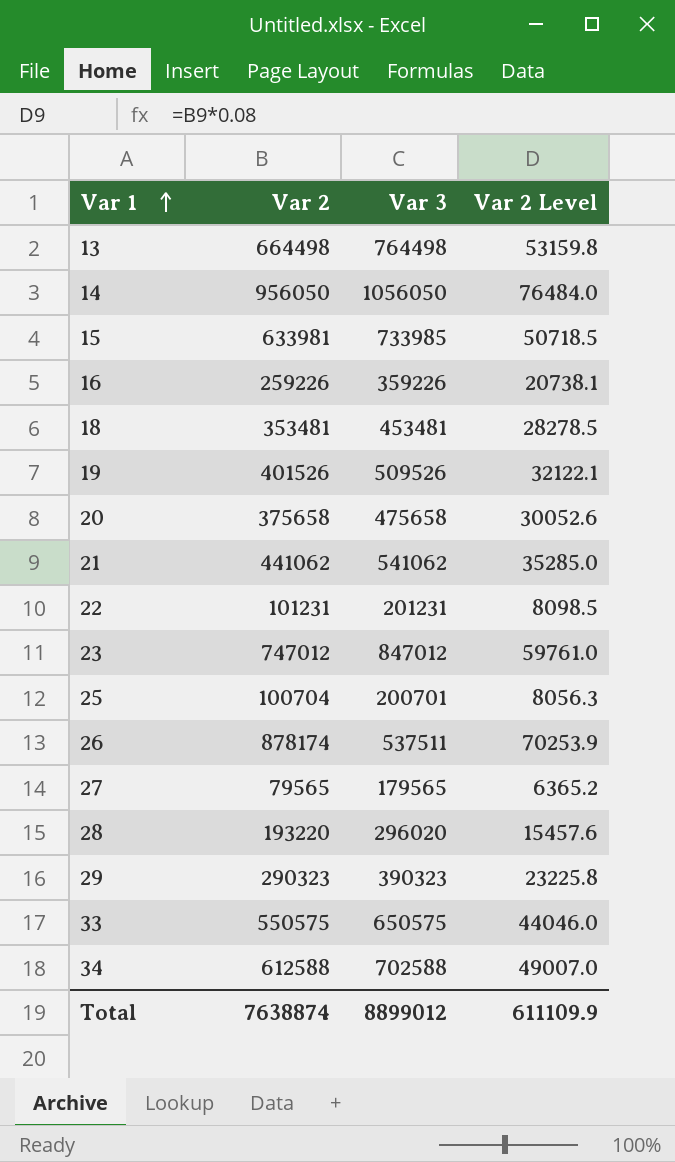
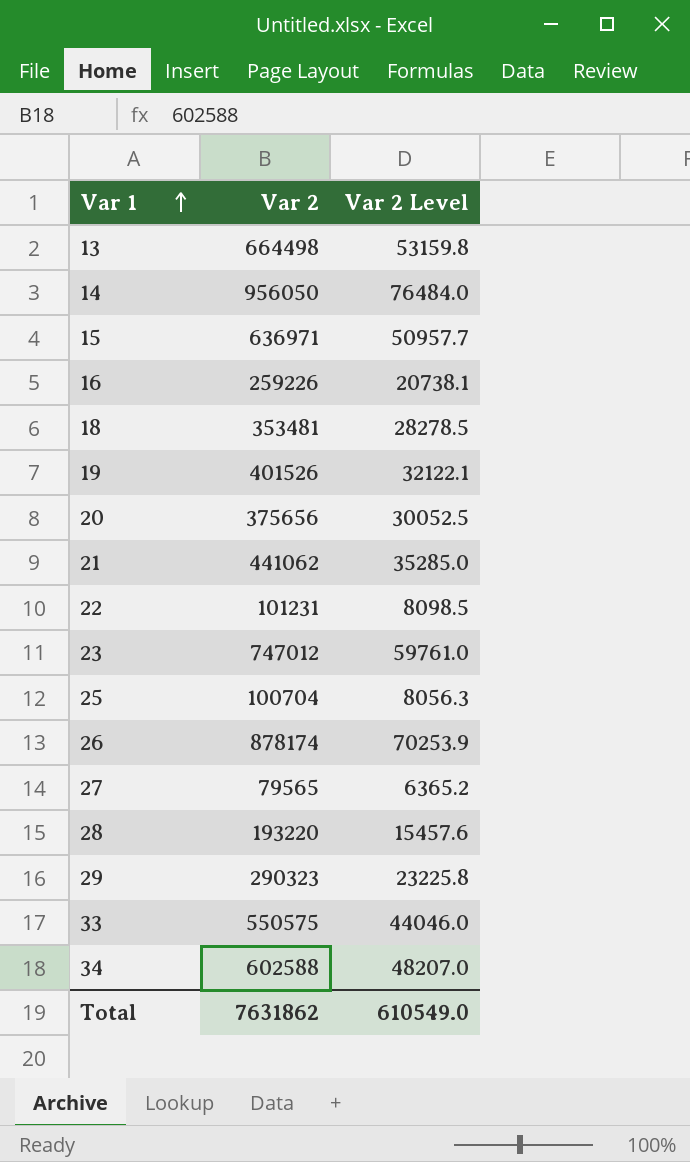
column Var 3 | position: 3 -> none
15 | Var 2: 633981 -> 636971
15 | Var 2 Level: 50718.5 -> 50957.7
20 | Var 2: 375658 -> 375656
20 | Var 2 Level: 30052.6 -> 30052.5
34 | Var 2: 612588 -> 602588
34 | Var 2 Level: 49007.0 -> 48207.0
Total | Var 2: 7638874 -> 7631862
Total | Var 2 Level: 611109.9 -> 610549.0

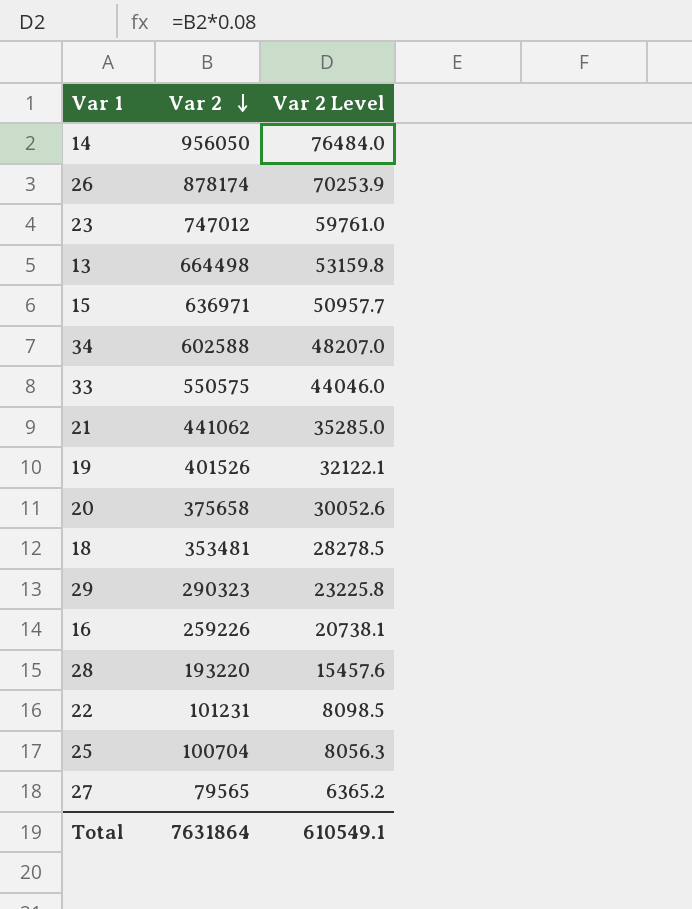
row order: Var 1 ascending -> Var 2 descending
20 | Var 2: 375656 -> 375658
20 | Var 2 Level: 30052.5 -> 30052.6
Total | Var 2: 7631862 -> 7631864
Total | Var 2 Level: 610549.0 -> 610549.1

